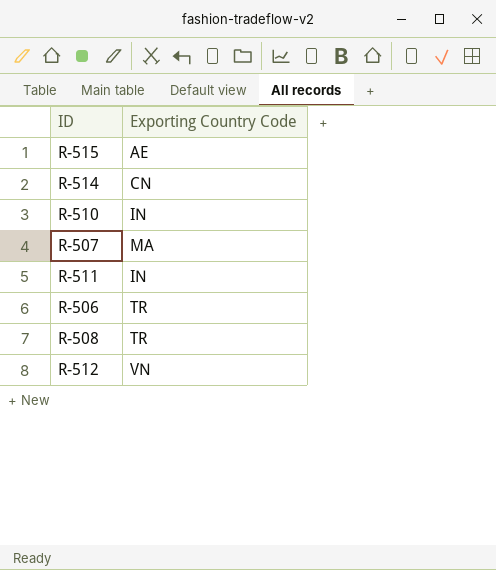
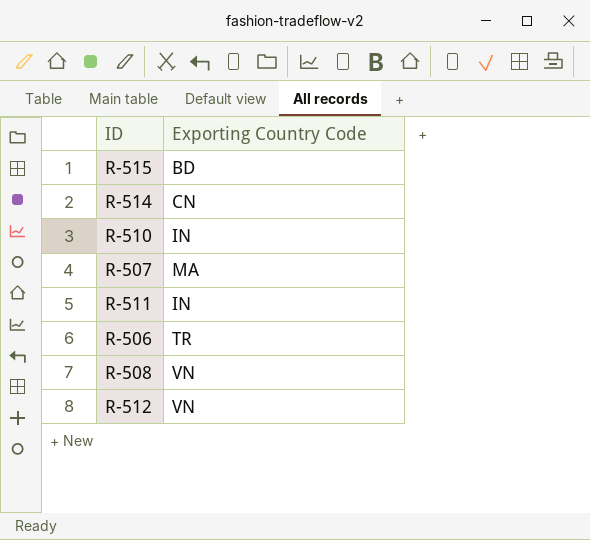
R-515 | Exporting Country Code: AE -> BD
R-508 | Exporting Country Code: TR -> VN

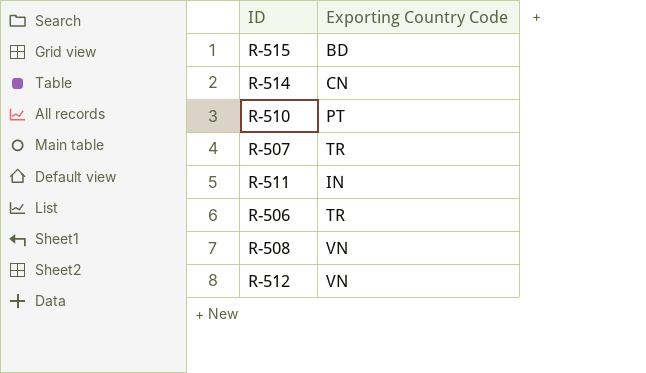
R-510 | Exporting Country Code: IN -> PT
R-507 | Exporting Country Code: MA -> TR

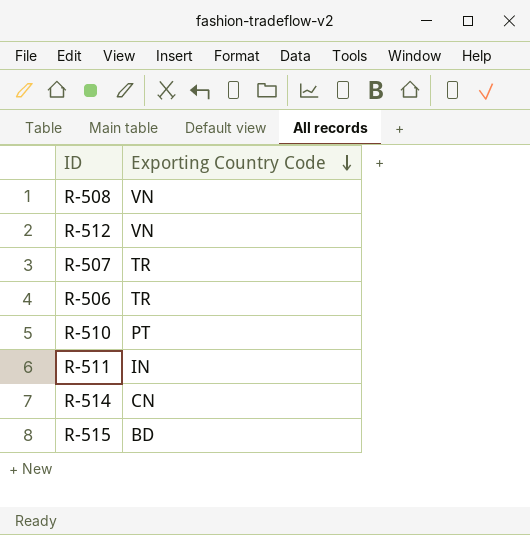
row order: none -> Exporting Country Code descending

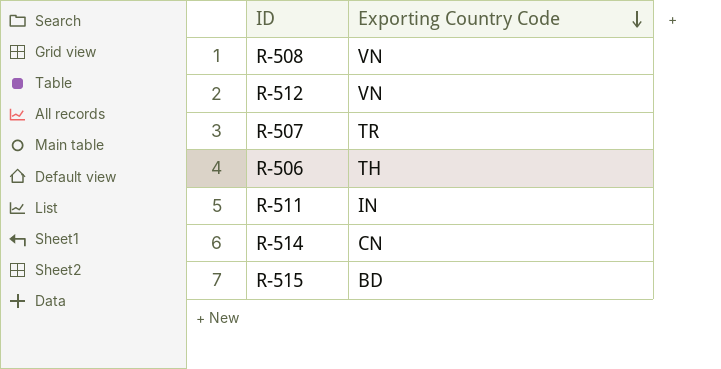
row R-510: PT -> none
R-506 | Exporting Country Code: TR -> TH

